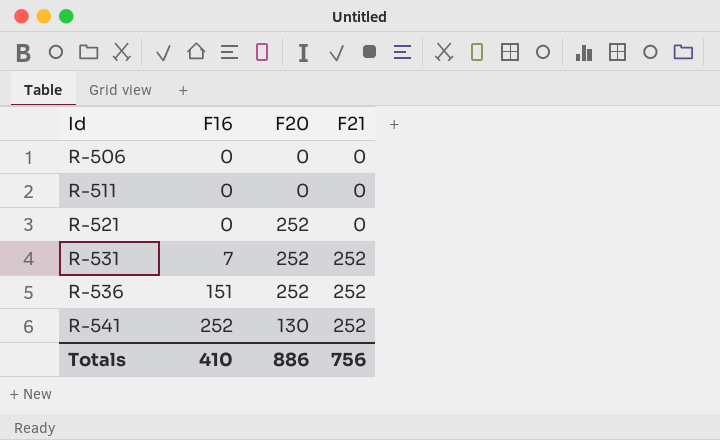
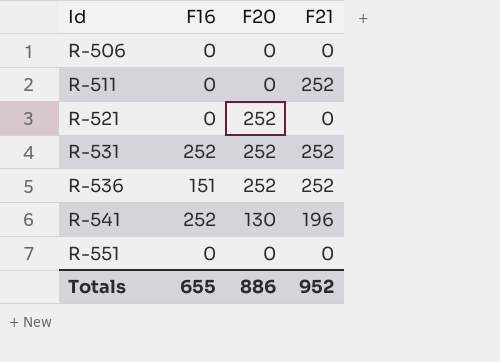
R-511 | F21: 0 -> 252
R-531 | F16: 7 -> 252
R-541 | F21: 252 -> 196
row R-551: none -> 0 | 0 | 0
Totals | F16: 410 -> 655
Totals | F21: 756 -> 952

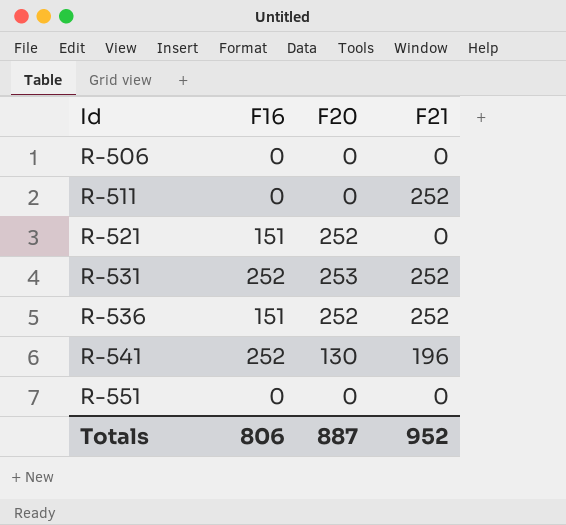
R-521 | F16: 0 -> 151
R-531 | F20: 252 -> 253
Totals | F16: 655 -> 806
Totals | F20: 886 -> 887

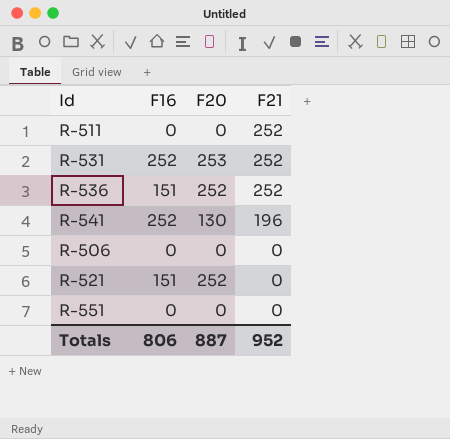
row order: Id ascending -> F21 descending

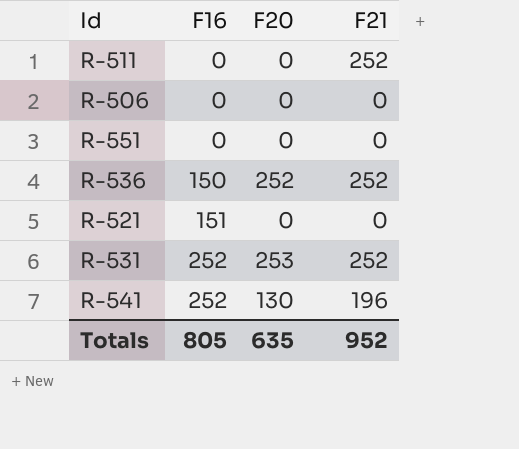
row order: F21 descending -> F16 ascending
R-536 | F16: 151 -> 150
R-521 | F20: 252 -> 0
Totals | F16: 806 -> 805
Totals | F20: 887 -> 635

